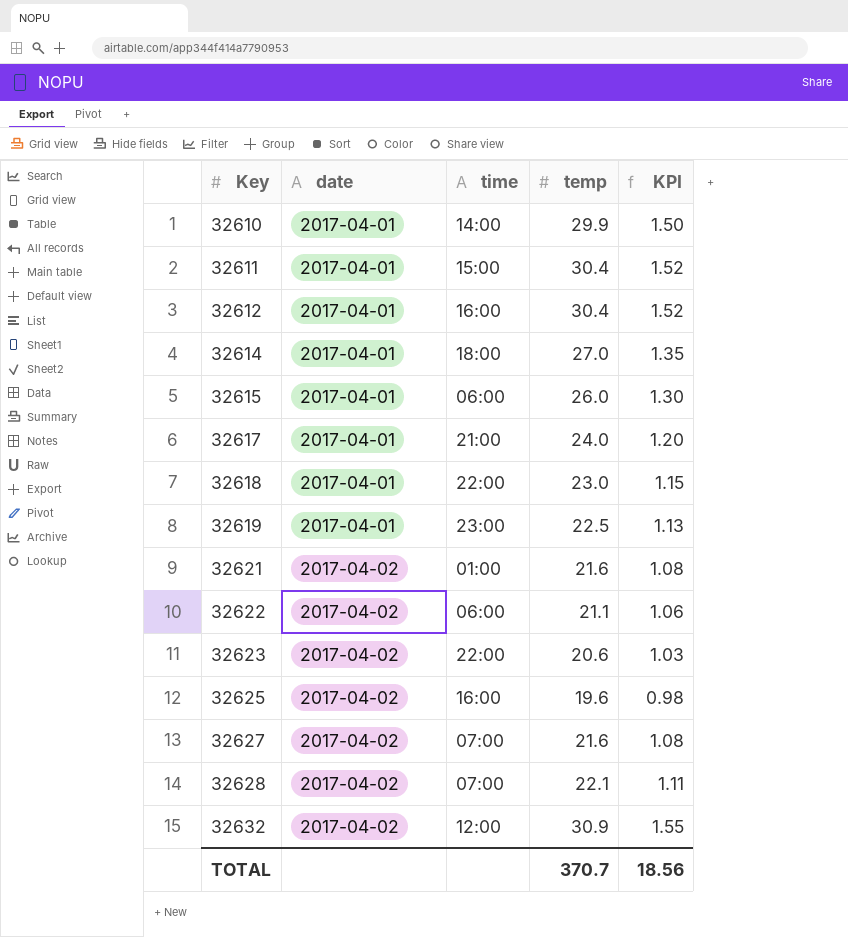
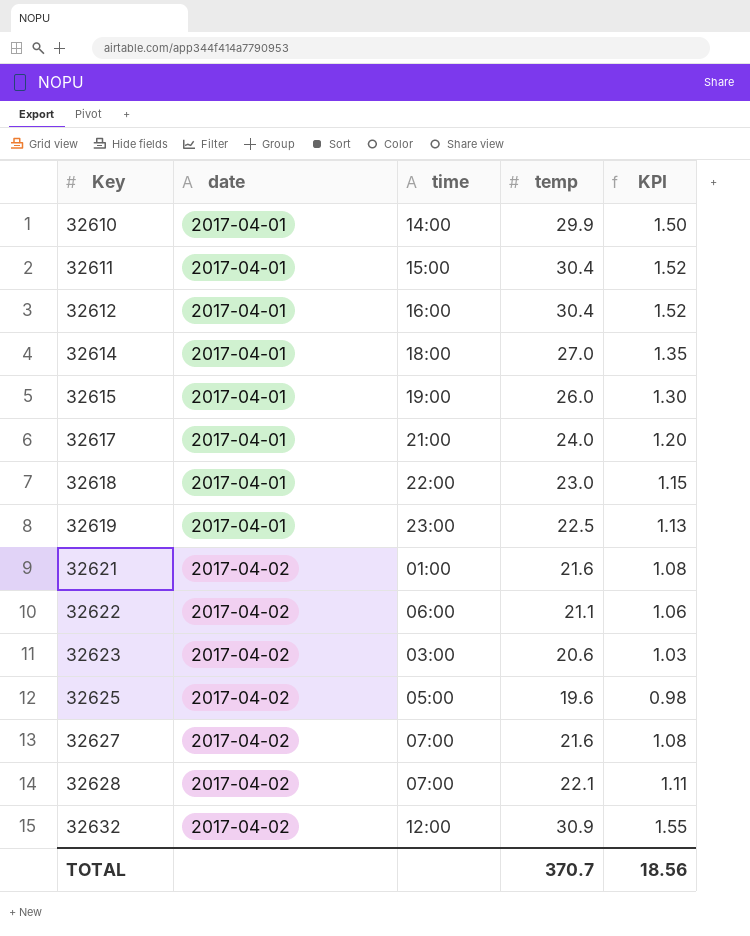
32615 | time: 06:00 -> 19:00
32623 | time: 22:00 -> 03:00
32625 | time: 16:00 -> 05:00

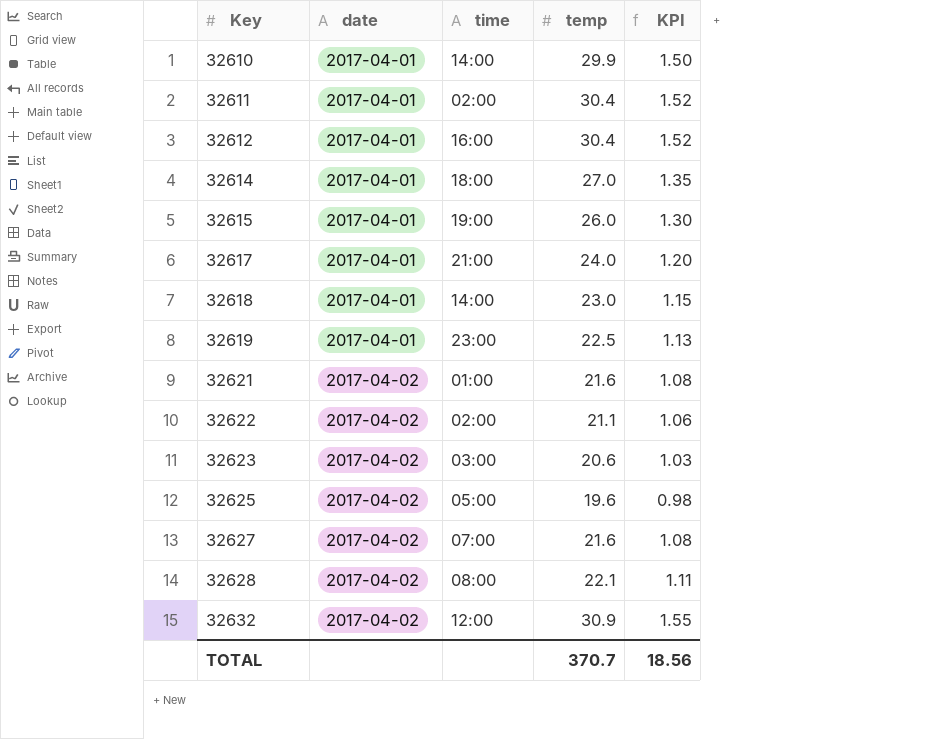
32611 | time: 15:00 -> 02:00
32618 | time: 22:00 -> 14:00
32622 | time: 06:00 -> 02:00
32628 | time: 07:00 -> 08:00

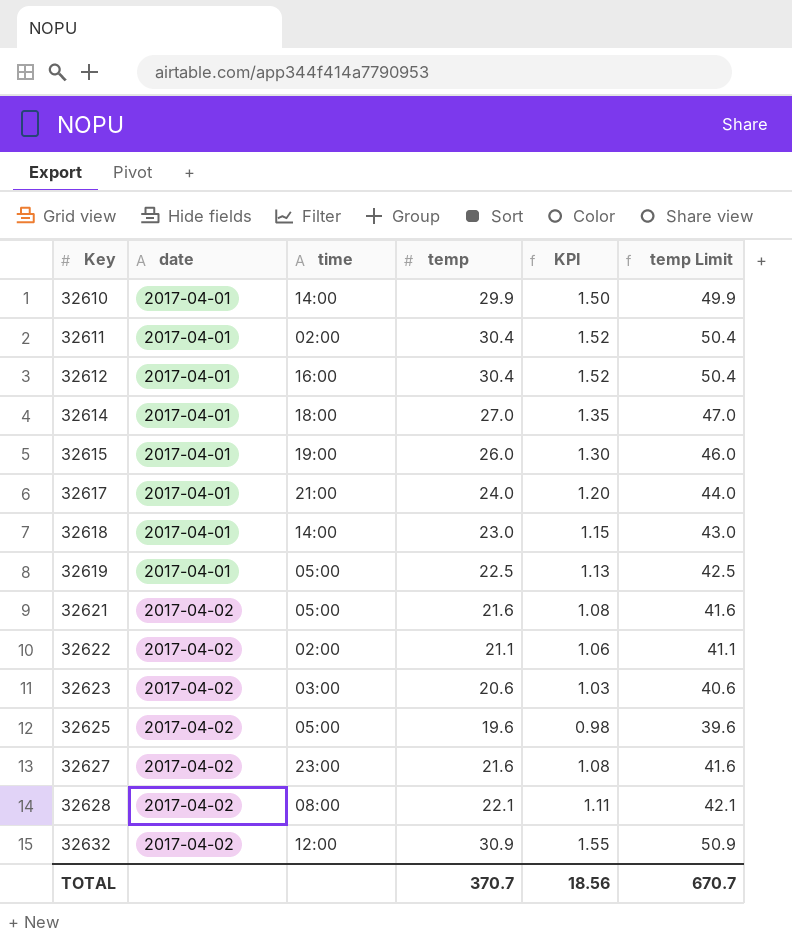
column temp Limit | formula: none -> [temp] + 20
32619 | time: 23:00 -> 05:00
32621 | time: 01:00 -> 05:00
32627 | time: 07:00 -> 23:00

